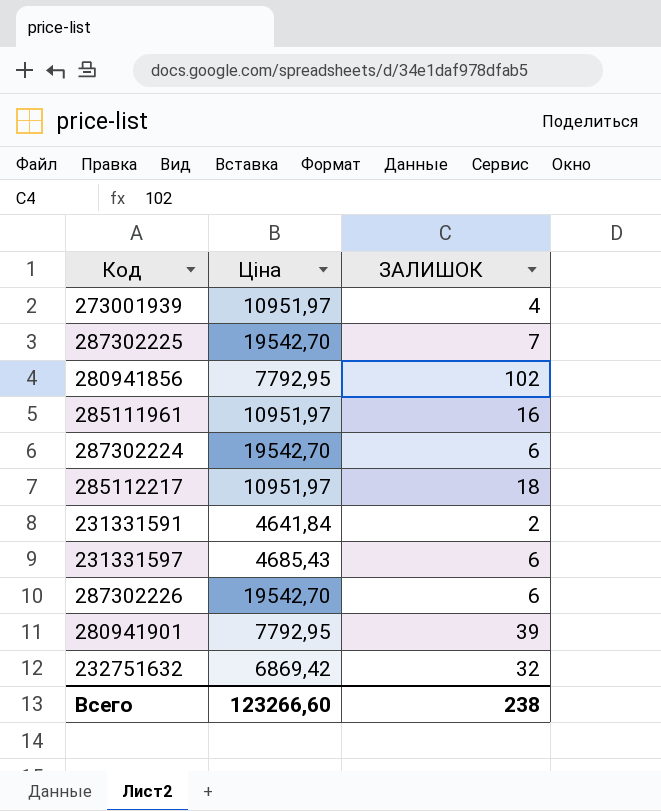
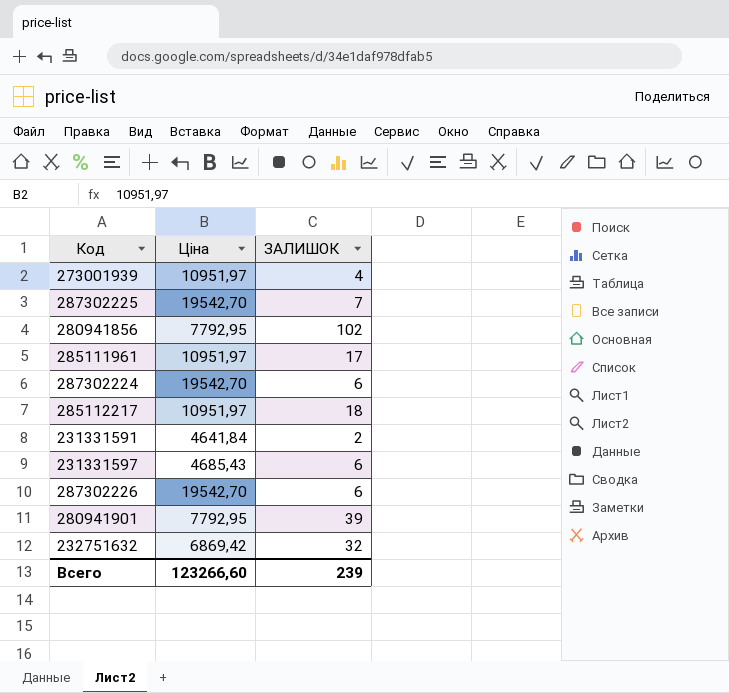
285111961 | ЗАЛИШОК: 16 -> 17
Всего | ЗАЛИШОК: 238 -> 239

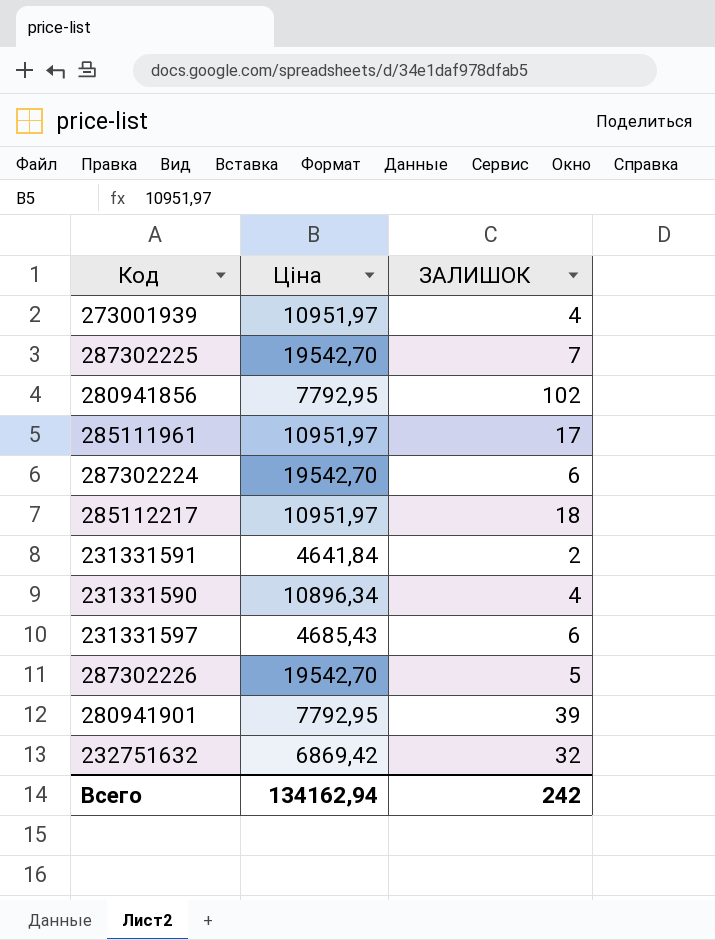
row 231331590: none -> 10896,34 | 4
287302226 | ЗАЛИШОК: 6 -> 5
Всего | Ціна: 123266,60 -> 134162,94
Всего | ЗАЛИШОК: 239 -> 242

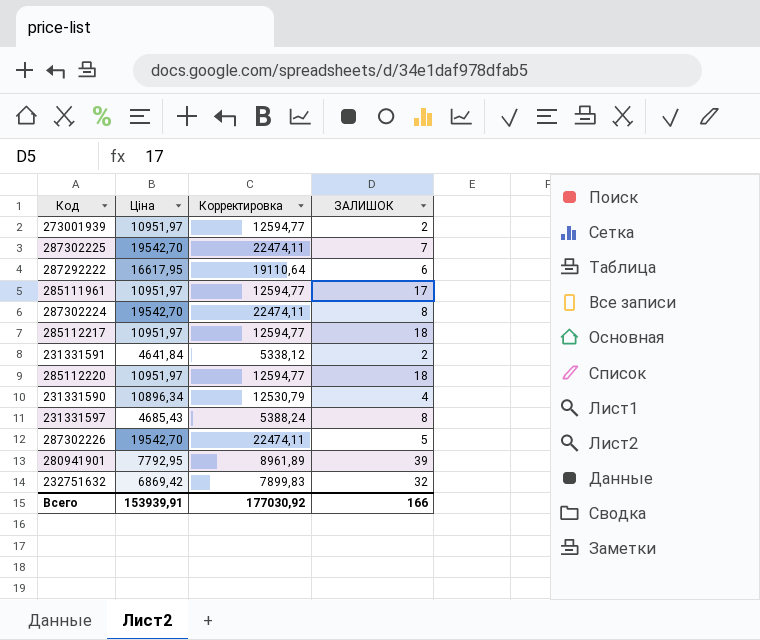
column Корректировка | formula: none -> [Ціна] * 1,15
row 280941856: 7792,95 | 102 -> none
273001939 | ЗАЛИШОК: 4 -> 2
row 287292222: none -> 16617,95 | 19110,64 | 6
287302224 | ЗАЛИШОК: 6 -> 8
row 285112220: none -> 10951,97 | 12594,77 | 18
231331597 | ЗАЛИШОК: 6 -> 8
Всего | Ціна: 134162,94 -> 153939,91
Всего | ЗАЛИШОК: 242 -> 166

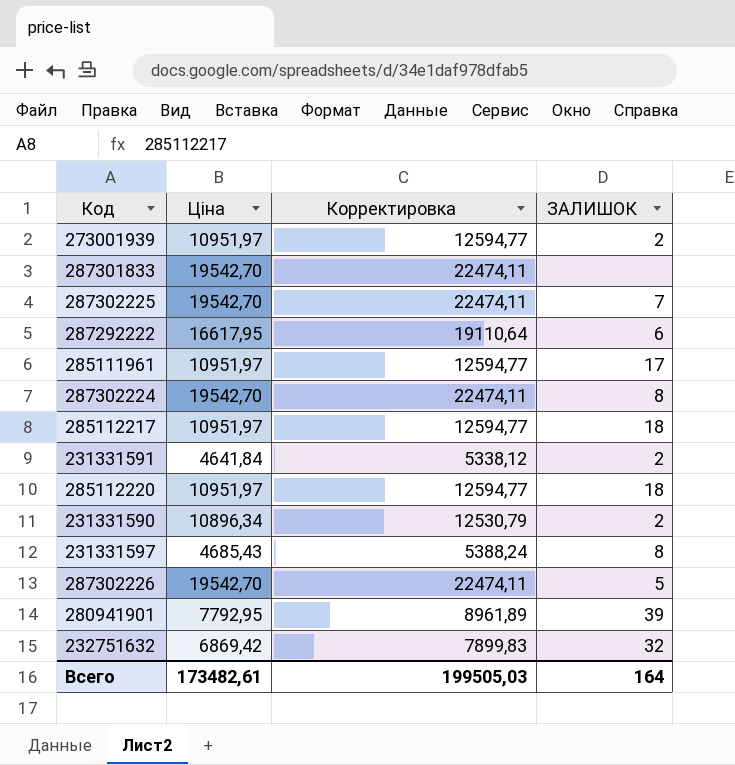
row 287301833: none -> 19542,70 | 22474,11 | none
231331590 | ЗАЛИШОК: 4 -> 2
Всего | Ціна: 153939,91 -> 173482,61
Всего | Корректировка: 177030,92 -> 199505,03
Всего | ЗАЛИШОК: 166 -> 164

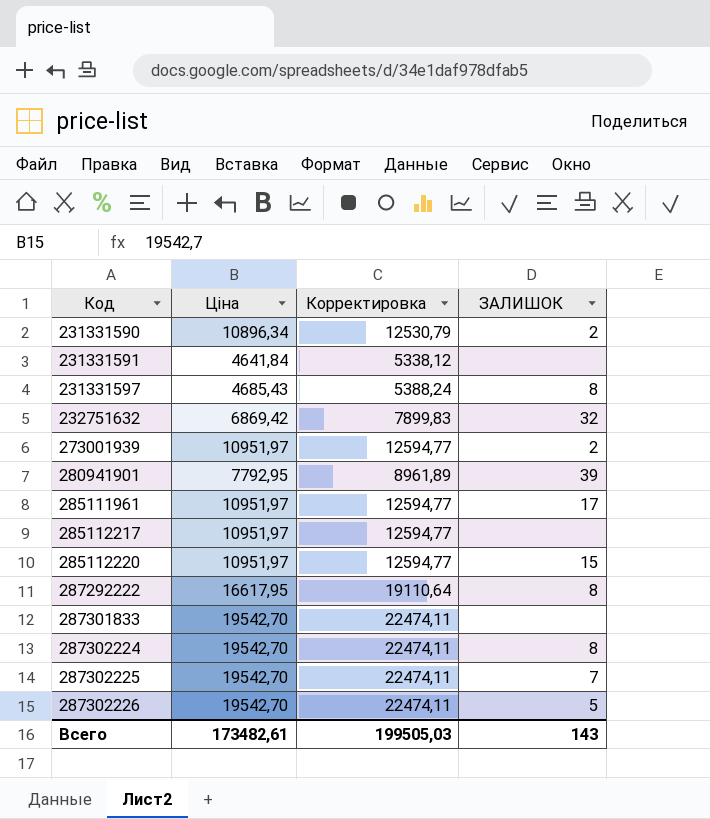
row order: none -> Код ascending
231331591 | ЗАЛИШОК: 2 -> none
285112217 | ЗАЛИШОК: 18 -> none
285112220 | ЗАЛИШОК: 18 -> 15
287292222 | ЗАЛИШОК: 6 -> 8
Всего | ЗАЛИШОК: 164 -> 143

